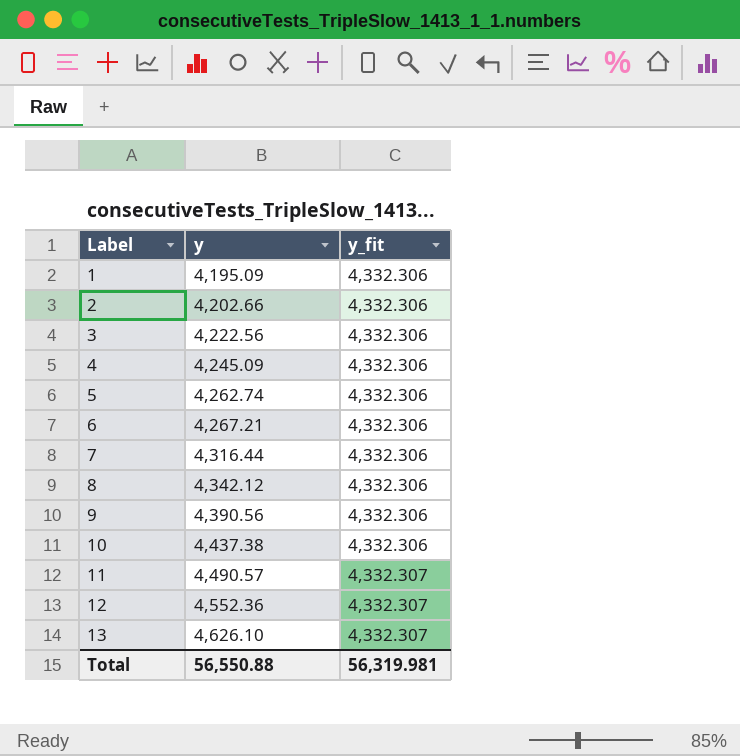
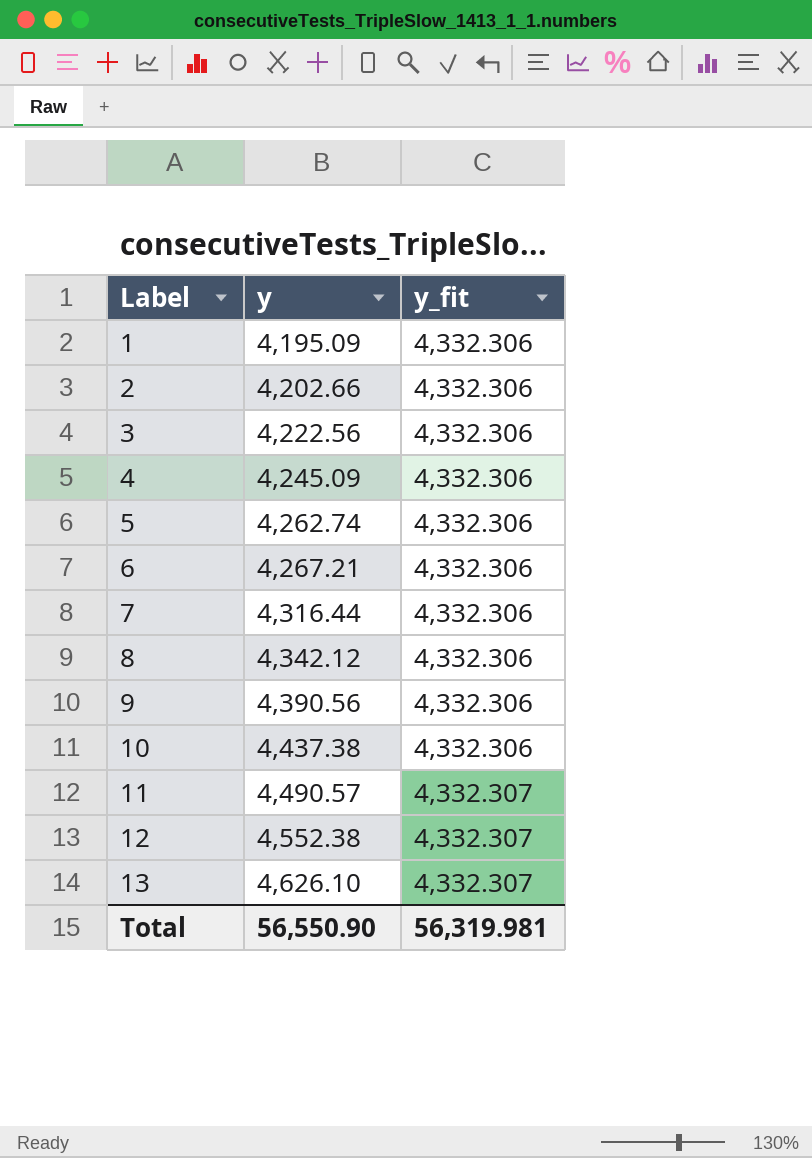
12 | y: 4,552.36 -> 4,552.38
Total | y: 56,550.88 -> 56,550.90

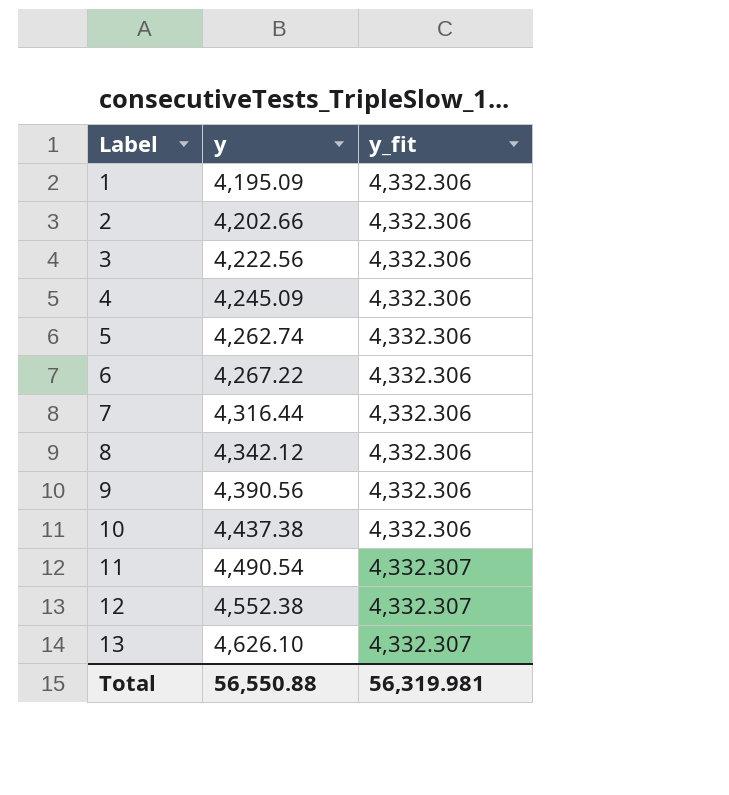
6 | y: 4,267.21 -> 4,267.22
11 | y: 4,490.57 -> 4,490.54
Total | y: 56,550.90 -> 56,550.88

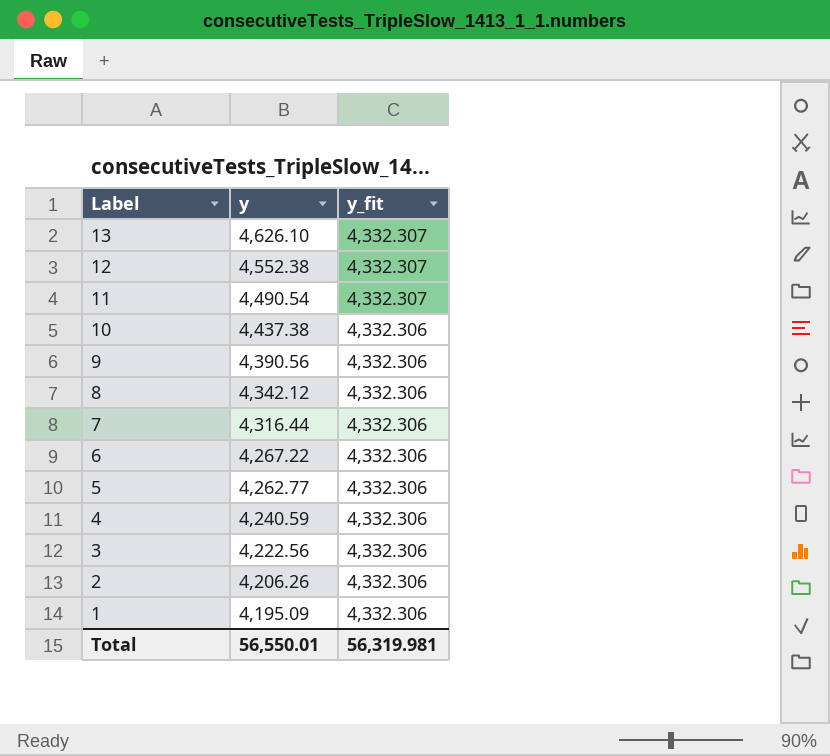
row order: Label ascending -> Label descending
5 | y: 4,262.74 -> 4,262.77
4 | y: 4,245.09 -> 4,240.59
2 | y: 4,202.66 -> 4,206.26
Total | y: 56,550.88 -> 56,550.01

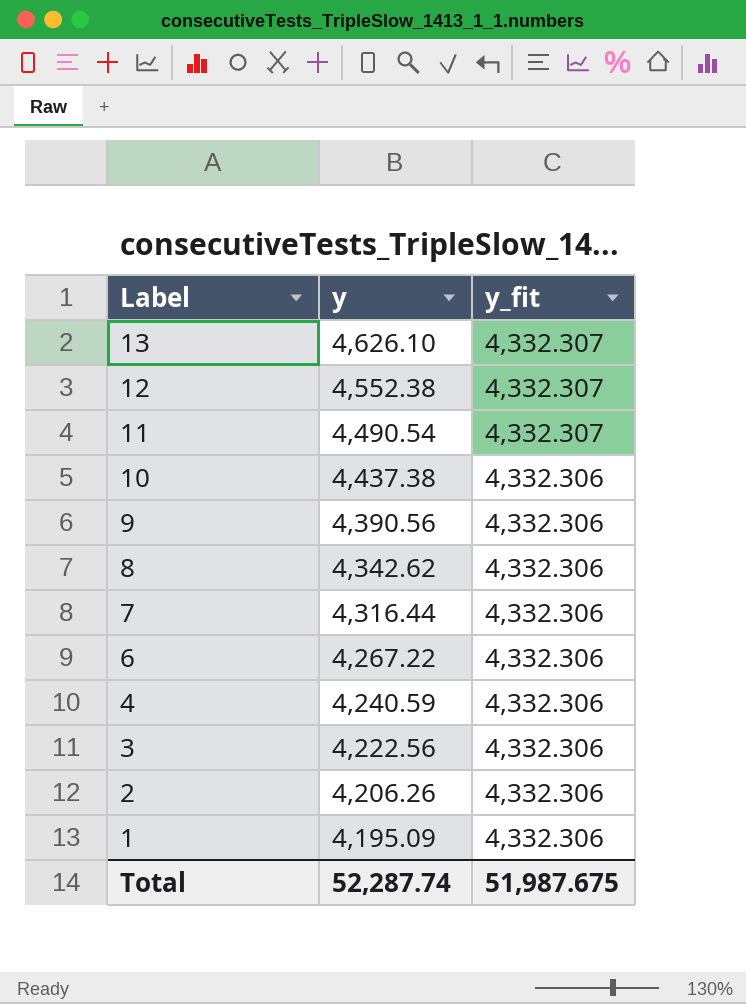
row 5: 4,262.77 | 4,332.306 -> none
8 | y: 4,342.12 -> 4,342.62
Total | y: 56,550.01 -> 52,287.74
Total | y_fit: 56,319.981 -> 51,987.675

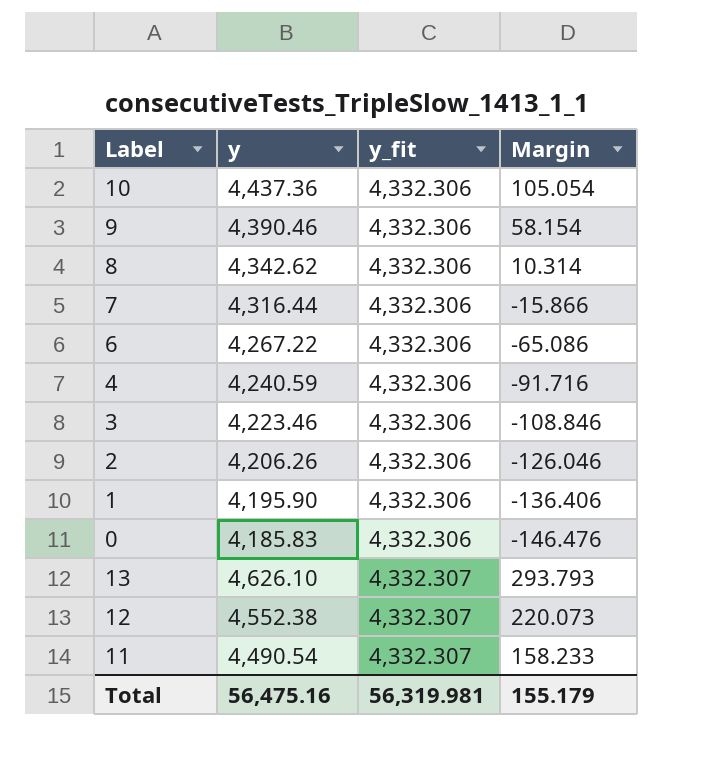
row order: Label descending -> y_fit ascending
column Margin | formula: none -> [y] - [y_fit]
10 | y: 4,437.38 -> 4,437.36
9 | y: 4,390.56 -> 4,390.46
3 | y: 4,222.56 -> 4,223.46
1 | y: 4,195.09 -> 4,195.90
row 0: none -> 4,185.83 | 4,332.306 | -146.476
Total | y: 52,287.74 -> 56,475.16
Total | y_fit: 51,987.675 -> 56,319.981

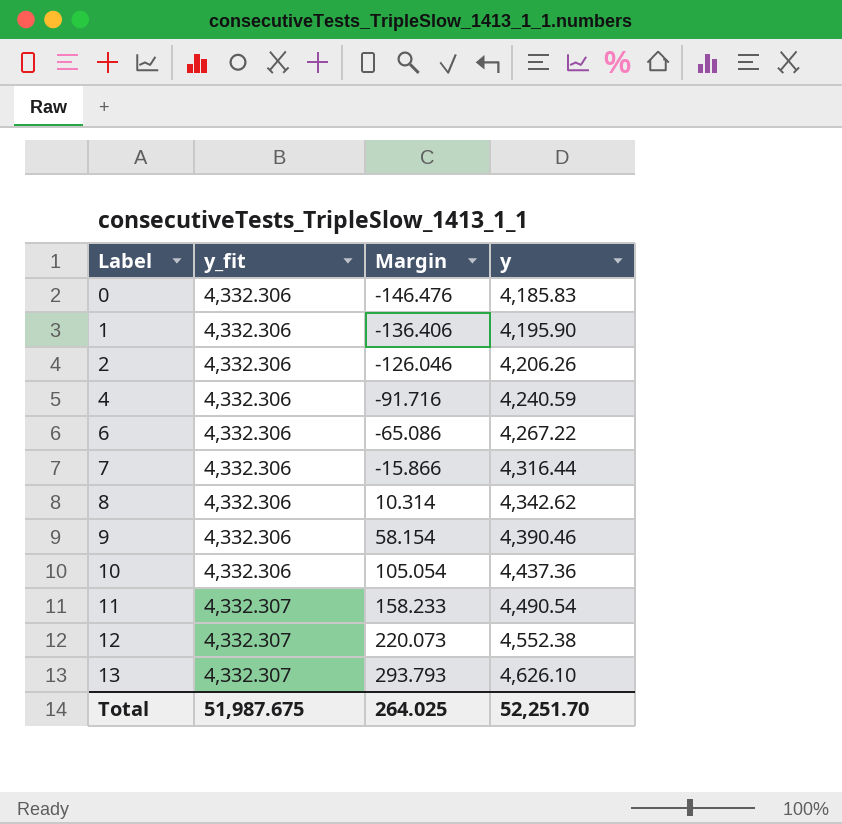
row order: y_fit ascending -> Label ascending
column y | position: 2 -> 4
row 3: 4,223.46 | 4,332.306 | -108.846 -> none
Total | y_fit: 56,319.981 -> 51,987.675
Total | Margin: 155.179 -> 264.025
Total | y: 56,475.16 -> 52,251.70

